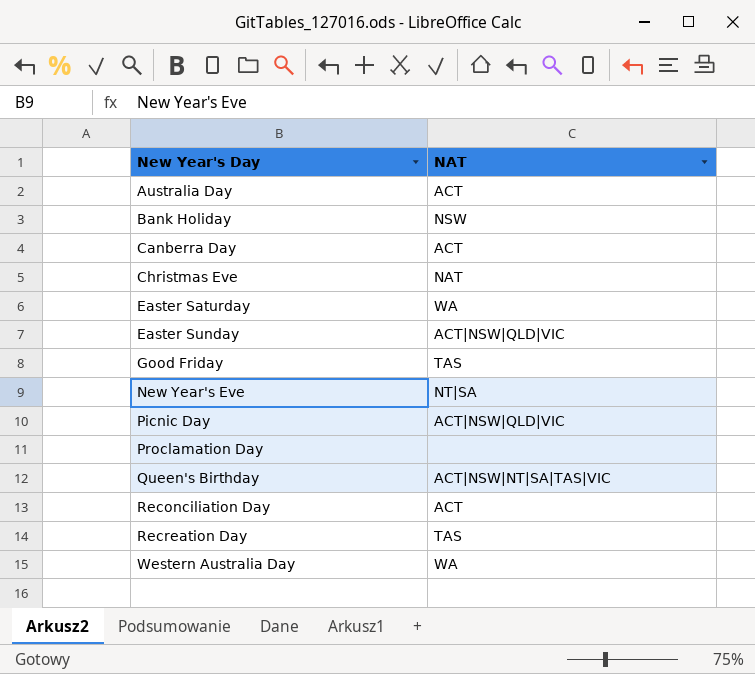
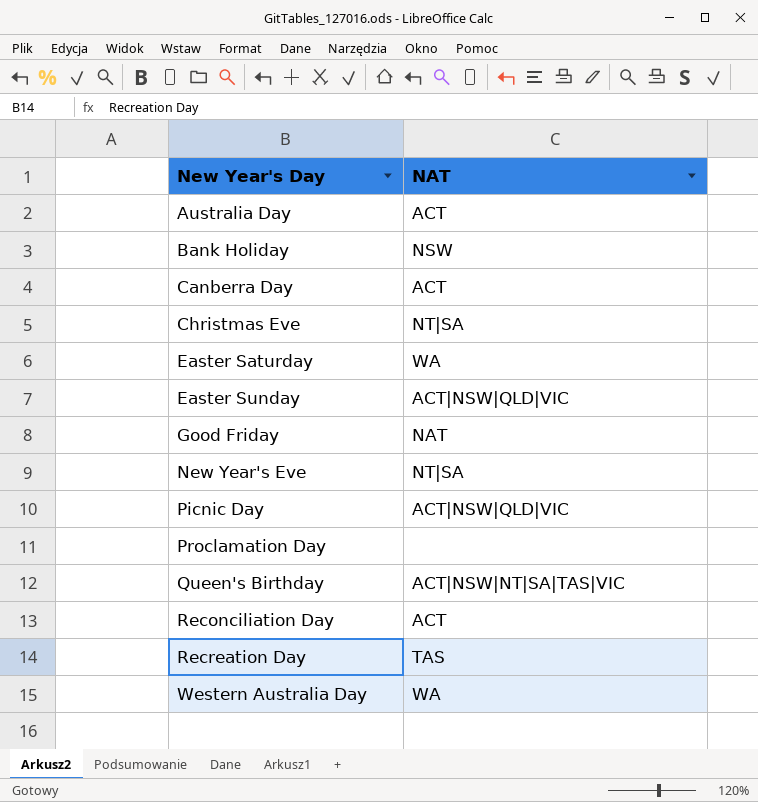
Christmas Eve | NAT: NAT -> NT|SA
Good Friday | NAT: TAS -> NAT

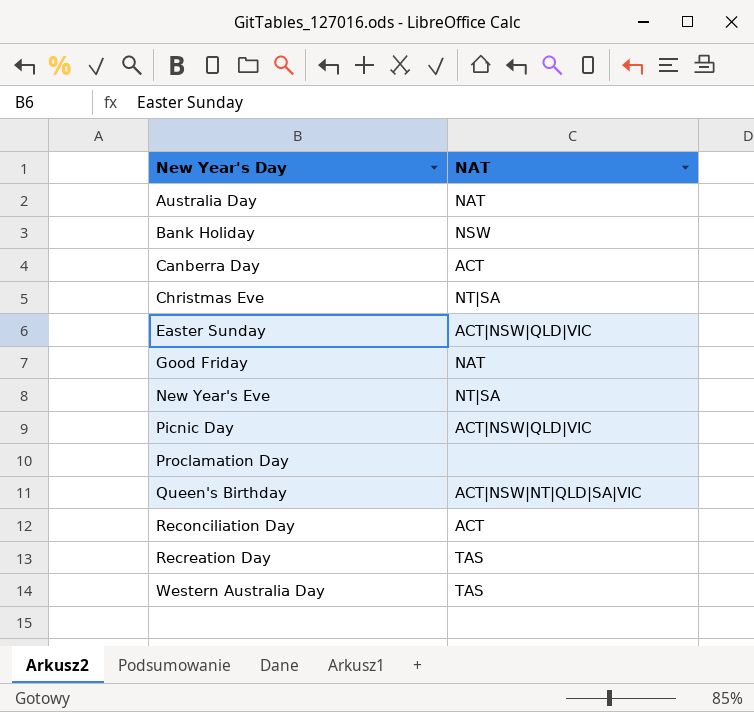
row Easter Saturday: WA -> none
Australia Day | NAT: ACT -> NAT
Queen's Birthday | NAT: ACT|NSW|NT|SA|TAS|VIC -> ACT|NSW|NT|QLD|SA|VIC
Western Australia Day | NAT: WA -> TAS

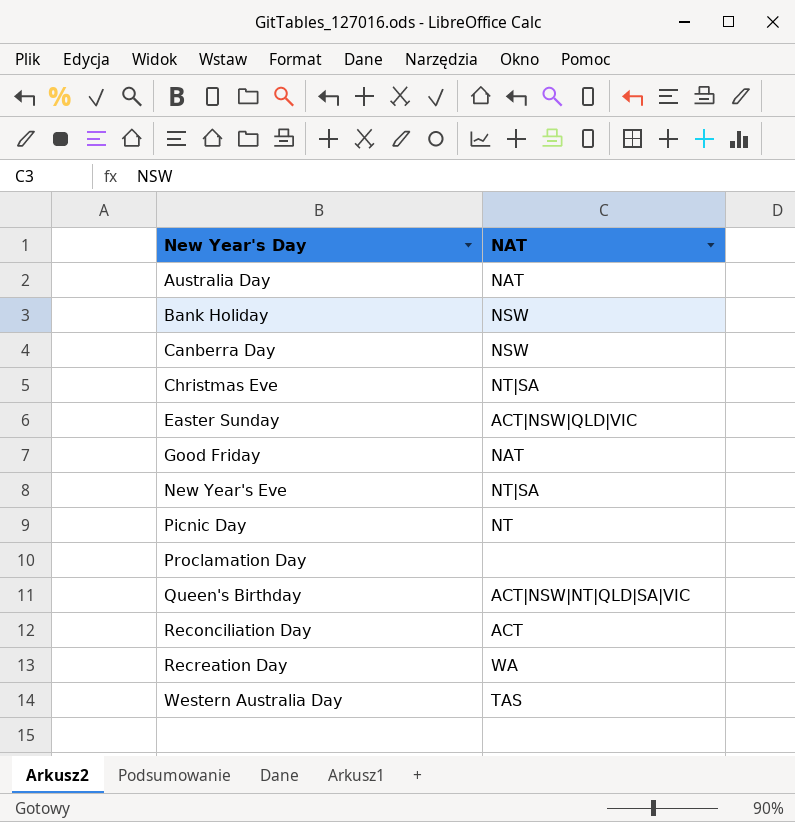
Canberra Day | NAT: ACT -> NSW
Picnic Day | NAT: ACT|NSW|QLD|VIC -> NT
Recreation Day | NAT: TAS -> WA

